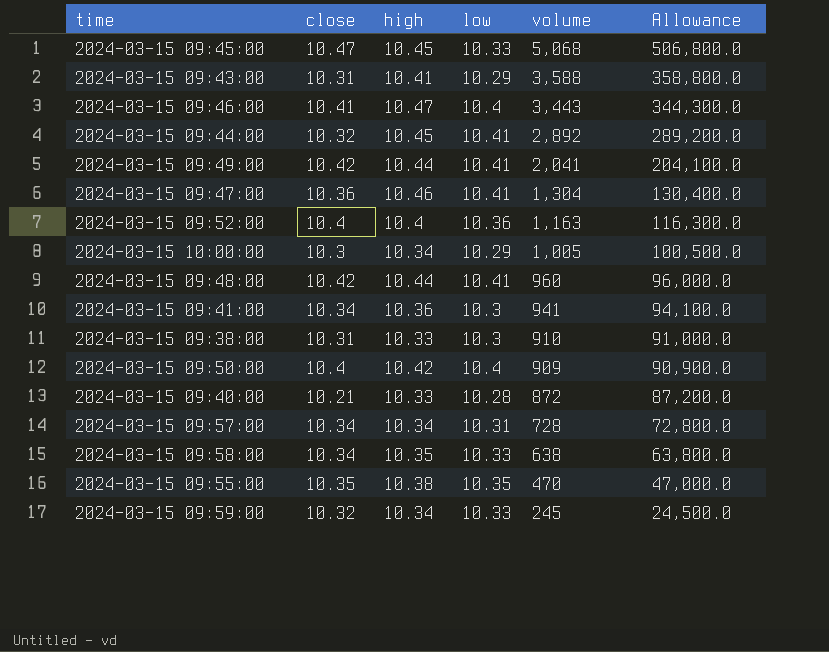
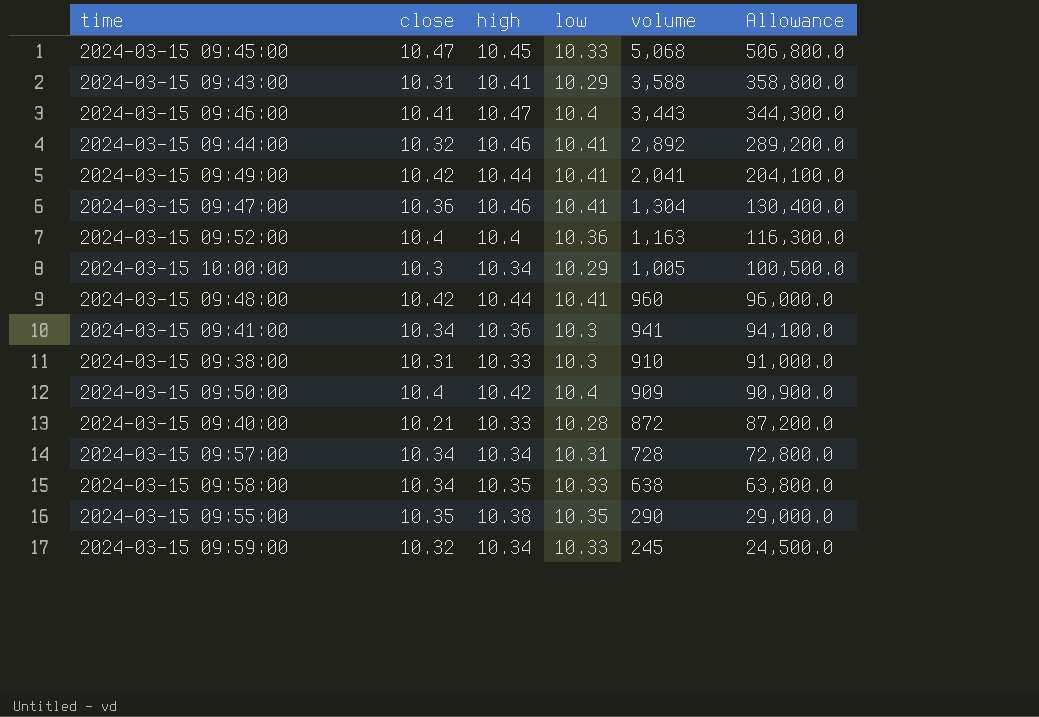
2024-03-15 09:44:00 | high: 10.45 -> 10.46
2024-03-15 09:55:00 | volume: 470 -> 290
2024-03-15 09:55:00 | Allowance: 47,000.0 -> 29,000.0

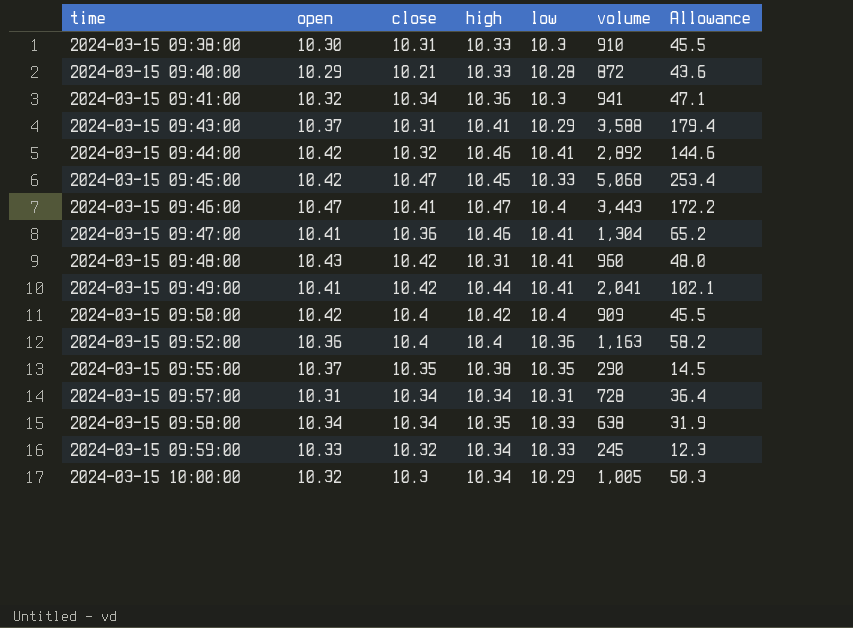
row order: volume descending -> time ascending
column open | position: none -> 2
column Allowance | formula: [volume] * 100 -> [volume] * 0.05
2024-03-15 09:48:00 | high: 10.44 -> 10.31

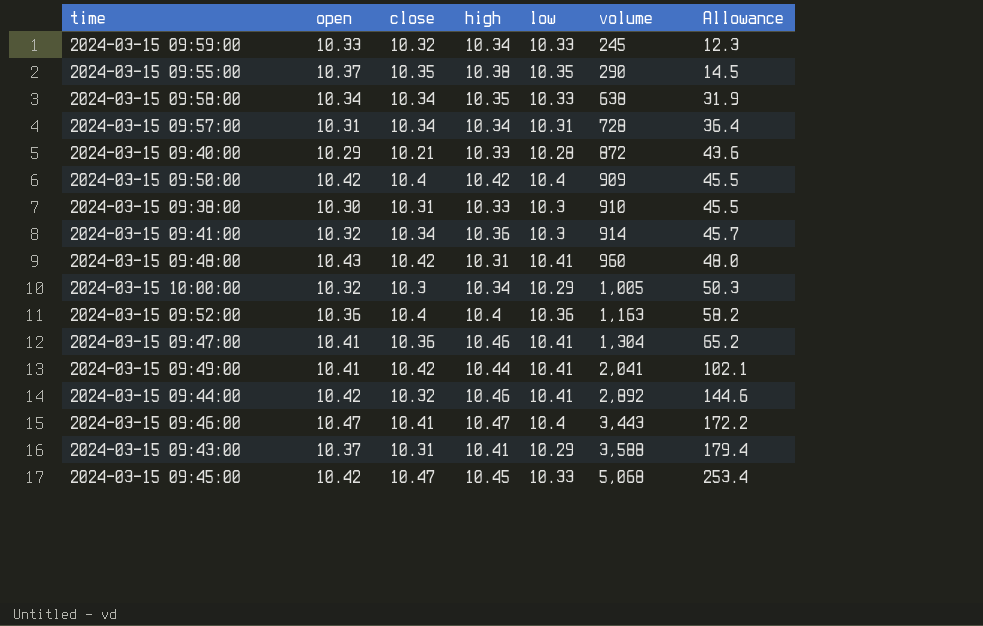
row order: time ascending -> volume ascending
2024-03-15 09:41:00 | volume: 941 -> 914
2024-03-15 09:41:00 | Allowance: 47.1 -> 45.7

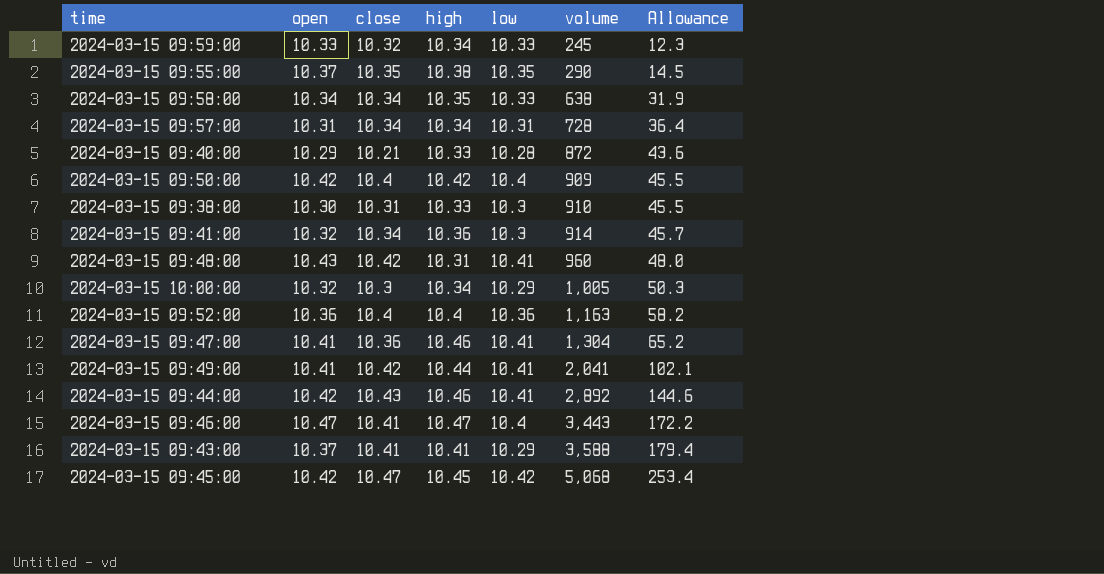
2024-03-15 09:44:00 | close: 10.32 -> 10.43
2024-03-15 09:43:00 | close: 10.31 -> 10.41
2024-03-15 09:45:00 | low: 10.33 -> 10.42

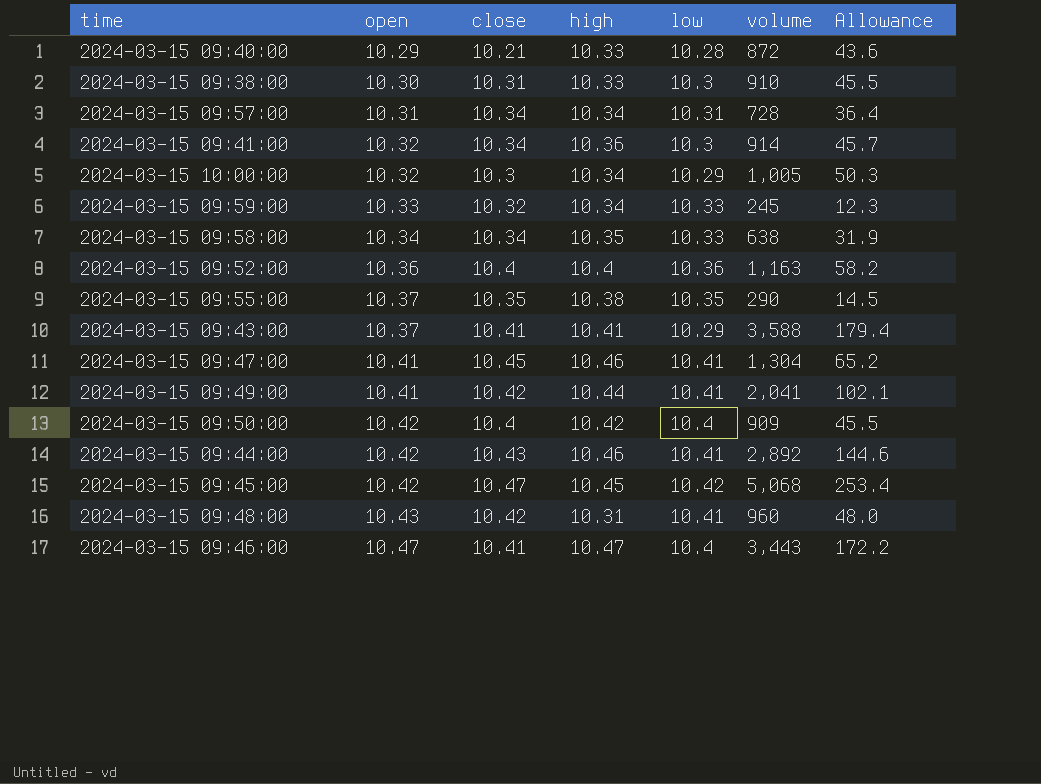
row order: volume ascending -> open ascending
2024-03-15 09:47:00 | close: 10.36 -> 10.45

